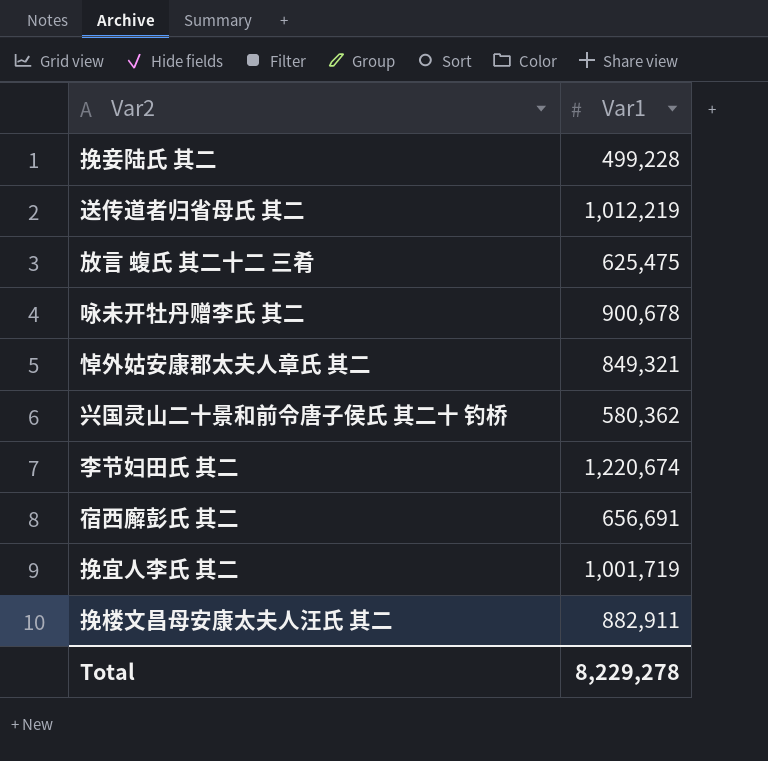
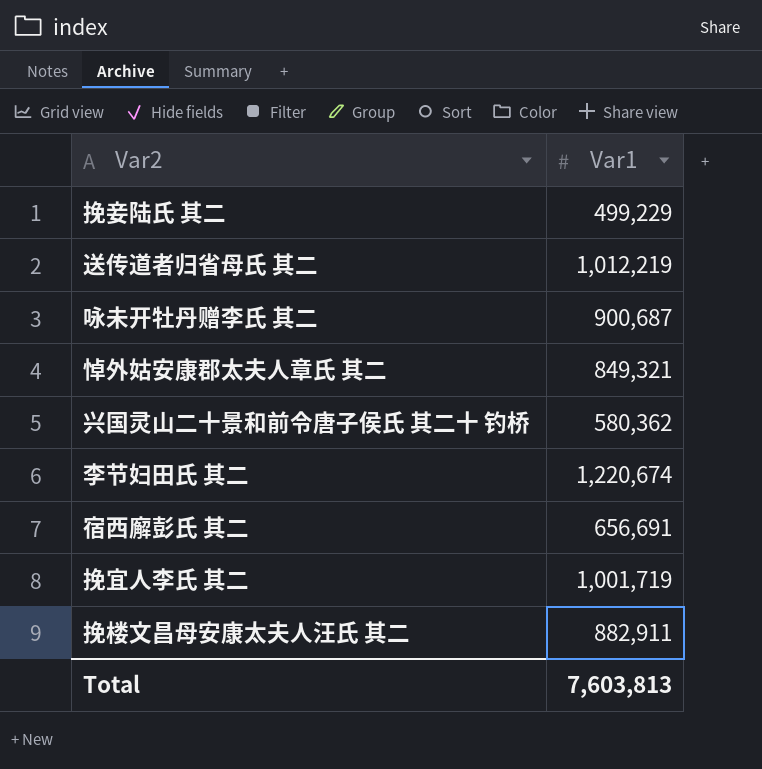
row 放言 蝮氏 其二十二 三肴: 625,475 -> none
挽妾陆氏 其二 | Var1: 499,228 -> 499,229
咏未开牡丹赠李氏 其二 | Var1: 900,678 -> 900,687
Total | Var1: 8,229,278 -> 7,603,813

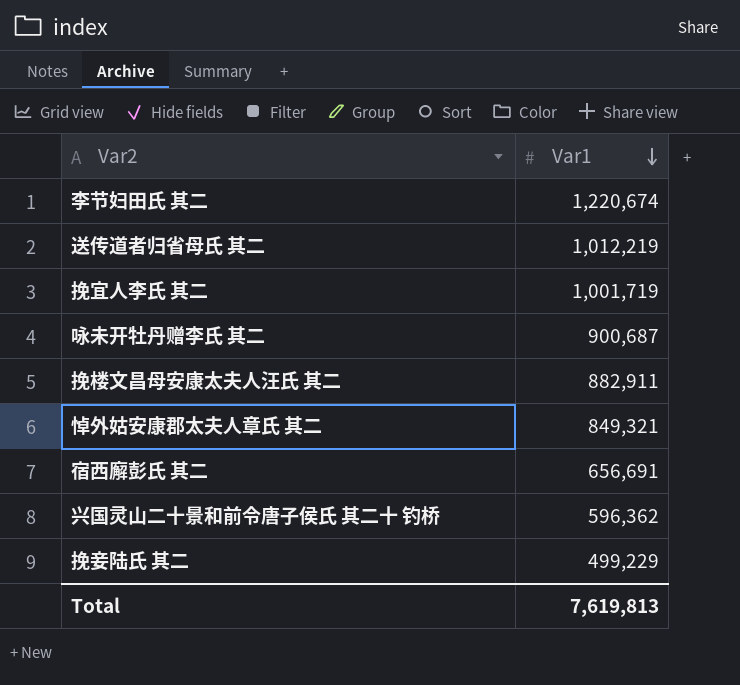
row order: none -> Var1 descending
兴国灵山二十景和前令唐子侯氏 其二十 钓桥 | Var1: 580,362 -> 596,362
Total | Var1: 7,603,813 -> 7,619,813

